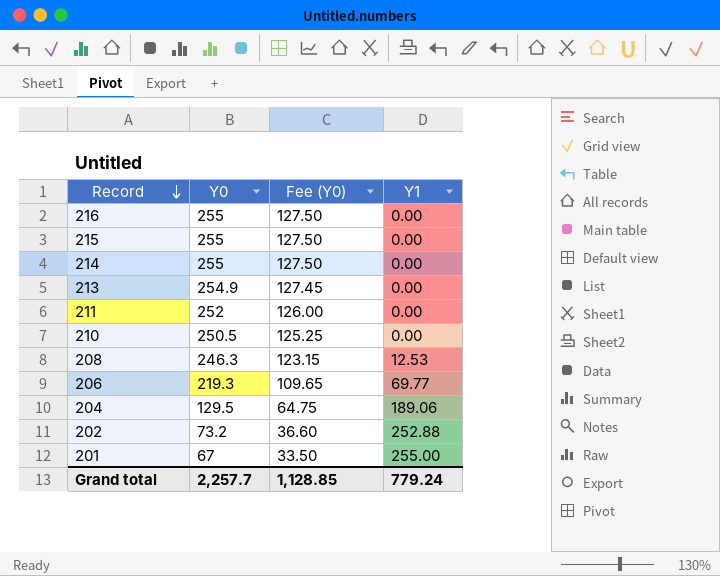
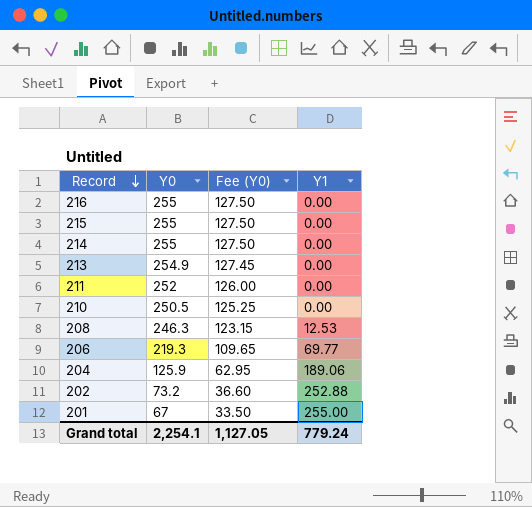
204 | Y0: 129.5 -> 125.9
204 | Fee (Y0): 64.75 -> 62.95
Grand total | Y0: 2,257.7 -> 2,254.1
Grand total | Fee (Y0): 1,128.85 -> 1,127.05

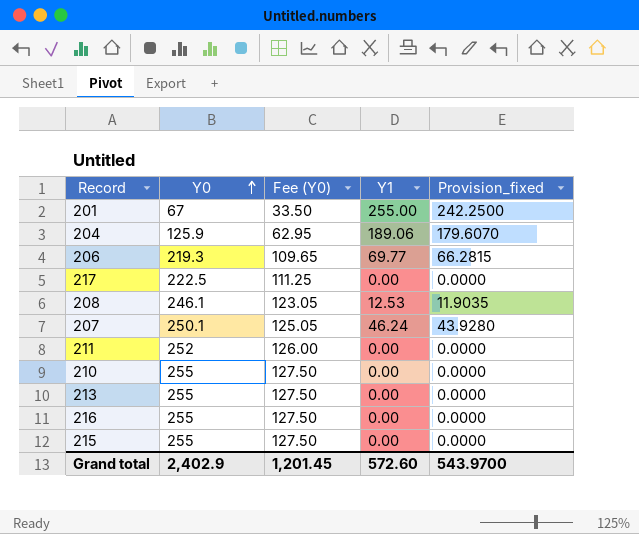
row order: Record descending -> Y0 ascending
column Provision_fixed | formula: none -> [Y1] * 0.95
row 214: 255 | 127.50 | 0.00 -> none
row 202: 73.2 | 36.60 | 252.88 -> none
row 217: none -> 222.5 | 111.25 | 0.00 | 0.0000
208 | Y0: 246.3 -> 246.1
208 | Fee (Y0): 123.15 -> 123.05
row 207: none -> 250.1 | 125.05 | 46.24 | 43.9280
210 | Y0: 250.5 -> 255
210 | Fee (Y0): 125.25 -> 127.50
213 | Y0: 254.9 -> 255
213 | Fee (Y0): 127.45 -> 127.50
Grand total | Y0: 2,254.1 -> 2,402.9
Grand total | Fee (Y0): 1,127.05 -> 1,201.45
Grand total | Y1: 779.24 -> 572.60

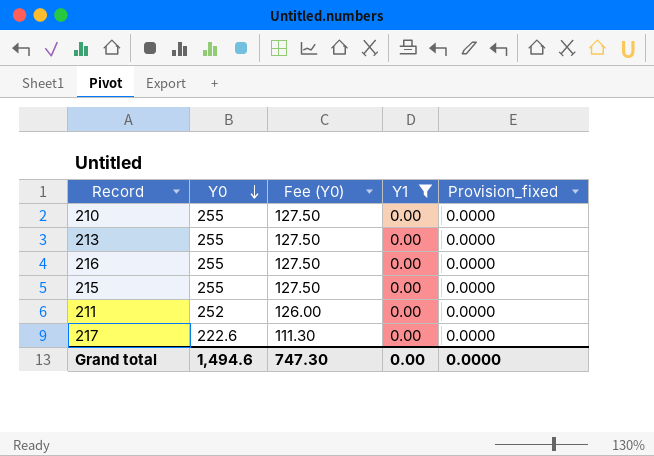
filter: none -> Y1 = 0.00
row order: Y0 ascending -> Y0 descending
217 | Y0: 222.5 -> 222.6
217 | Fee (Y0): 111.25 -> 111.30
Grand total | Y0: 2,402.9 -> 1,494.6
Grand total | Fee (Y0): 1,201.45 -> 747.30
Grand total | Y1: 572.60 -> 0.00
Grand total | Provision_fixed: 543.9700 -> 0.0000

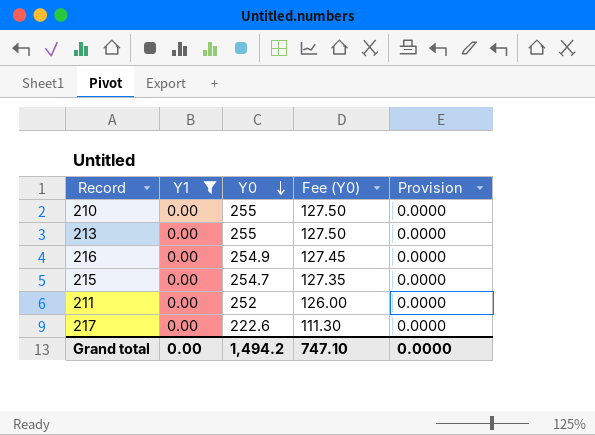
column Y1 | position: 4 -> 2
column name: Provision_fixed -> Provision
216 | Y0: 255 -> 254.9
216 | Fee (Y0): 127.50 -> 127.45
215 | Y0: 255 -> 254.7
215 | Fee (Y0): 127.50 -> 127.35
Grand total | Y0: 1,494.6 -> 1,494.2
Grand total | Fee (Y0): 747.30 -> 747.10

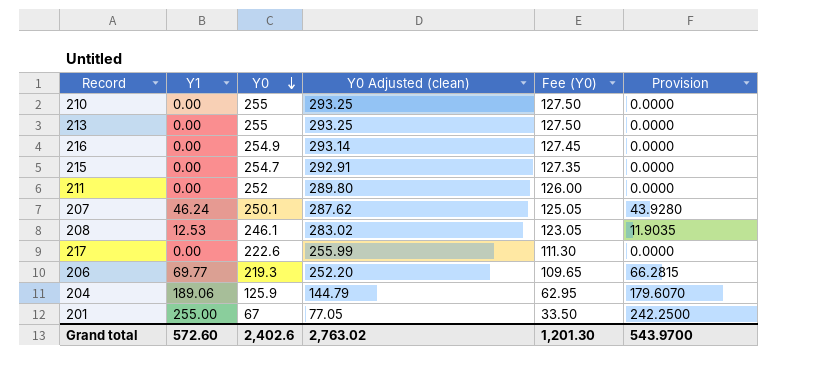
filter: Y1 = 0.00 -> none
column Y0 Adjusted (clean) | formula: none -> [Y0] * 1.15
Grand total | Y1: 0.00 -> 572.60
Grand total | Y0: 1,494.2 -> 2,402.6
Grand total | Fee (Y0): 747.10 -> 1,201.30
Grand total | Provision: 0.0000 -> 543.9700

